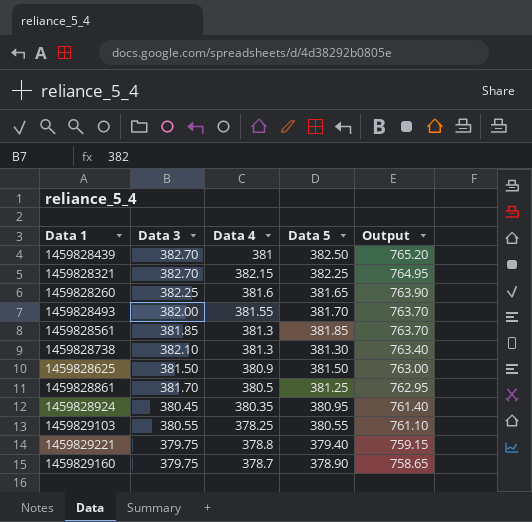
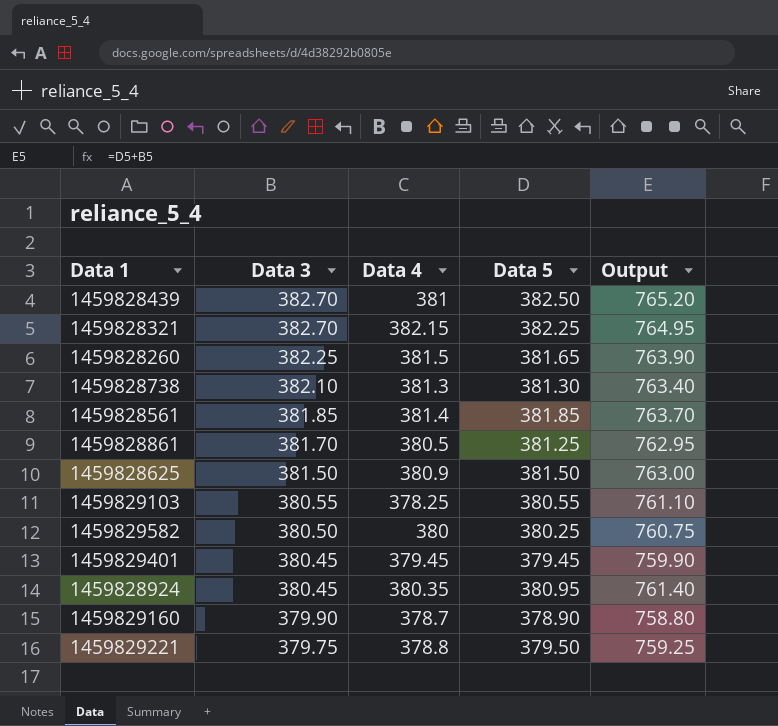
row order: Output descending -> Data 3 descending
row 1459828493: 382.00 | 381.55 | 381.70 | 763.70 -> none
1459828260 | Data 4: 381.6 -> 381.5
1459828561 | Data 4: 381.3 -> 381.4
row 1459829582: none -> 380.50 | 380 | 380.25 | 760.75
row 1459829401: none -> 380.45 | 379.45 | 379.45 | 759.90
1459829160 | Data 3: 379.75 -> 379.90
1459829160 | Output: 758.65 -> 758.80
1459829221 | Data 5: 379.40 -> 379.50
1459829221 | Output: 759.15 -> 759.25

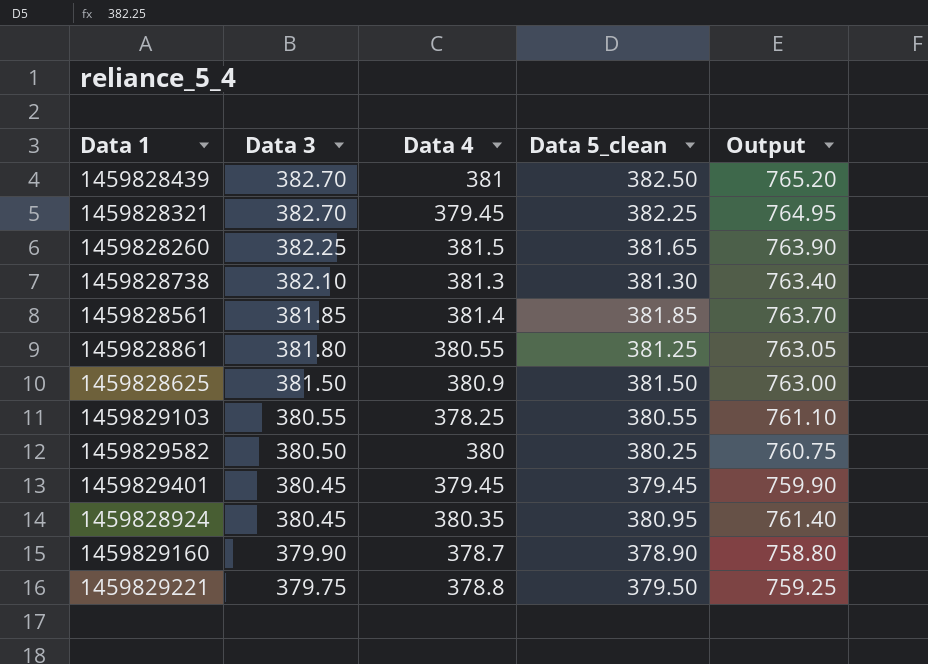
column name: Data 5 -> Data 5_clean
1459828321 | Data 4: 382.15 -> 379.45
1459828861 | Data 3: 381.70 -> 381.80
1459828861 | Data 4: 380.5 -> 380.55
1459828861 | Output: 762.95 -> 763.05

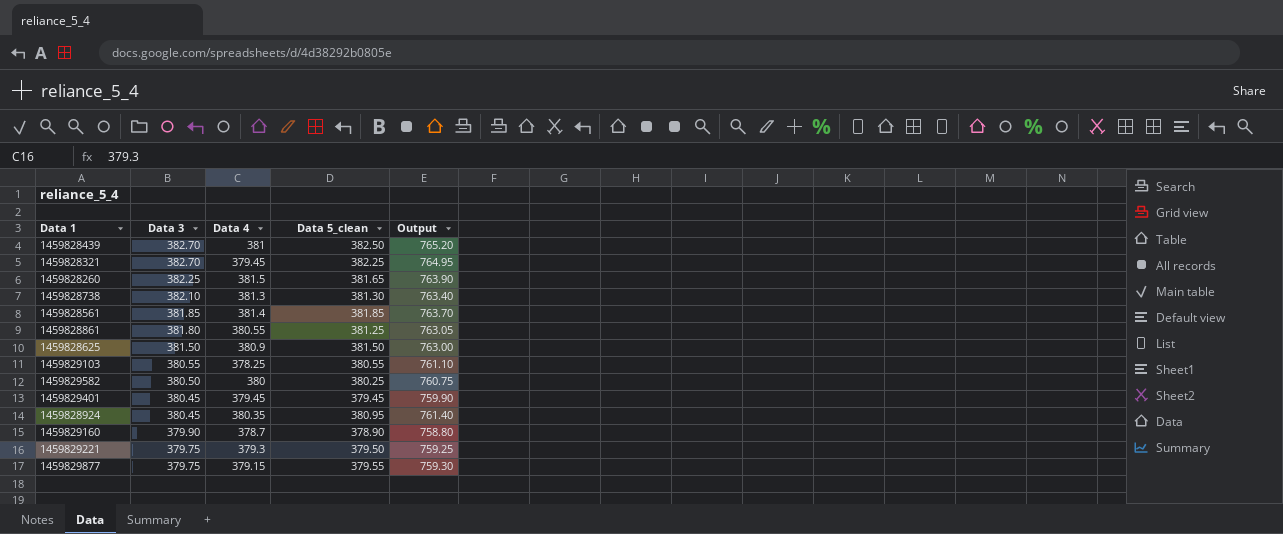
1459829221 | Data 4: 378.8 -> 379.3
row 1459829877: none -> 379.75 | 379.15 | 379.55 | 759.30

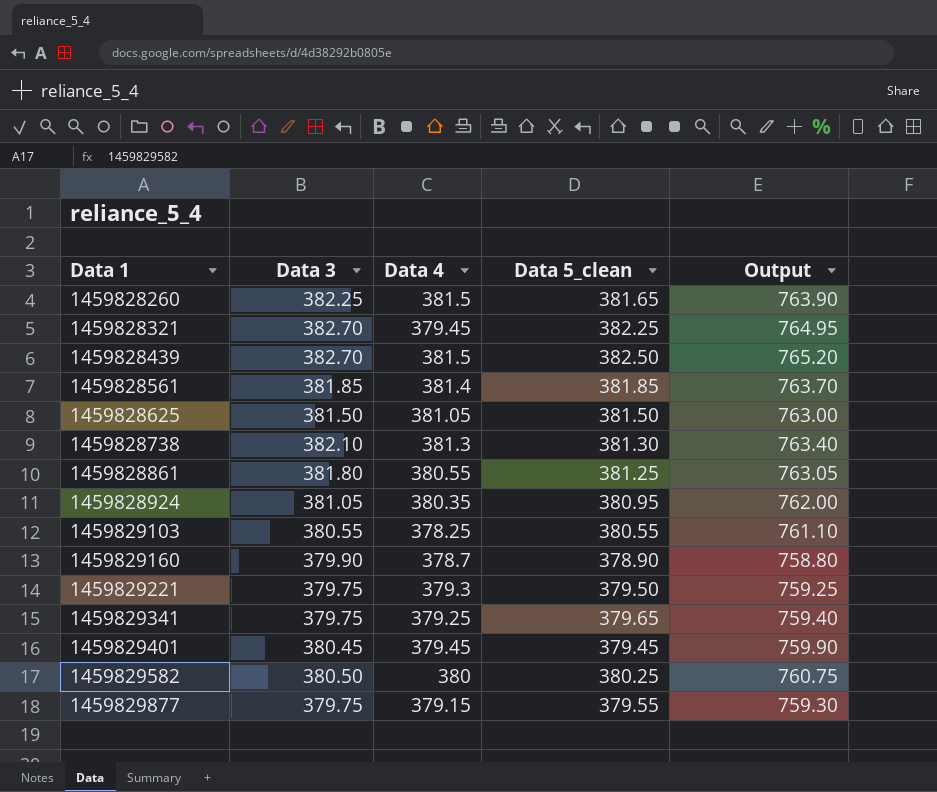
row order: Data 3 descending -> Data 1 ascending
1459828439 | Data 4: 381 -> 381.5
1459828625 | Data 4: 380.9 -> 381.05
1459828924 | Data 3: 380.45 -> 381.05
1459828924 | Output: 761.40 -> 762.00
row 1459829341: none -> 379.75 | 379.25 | 379.65 | 759.40

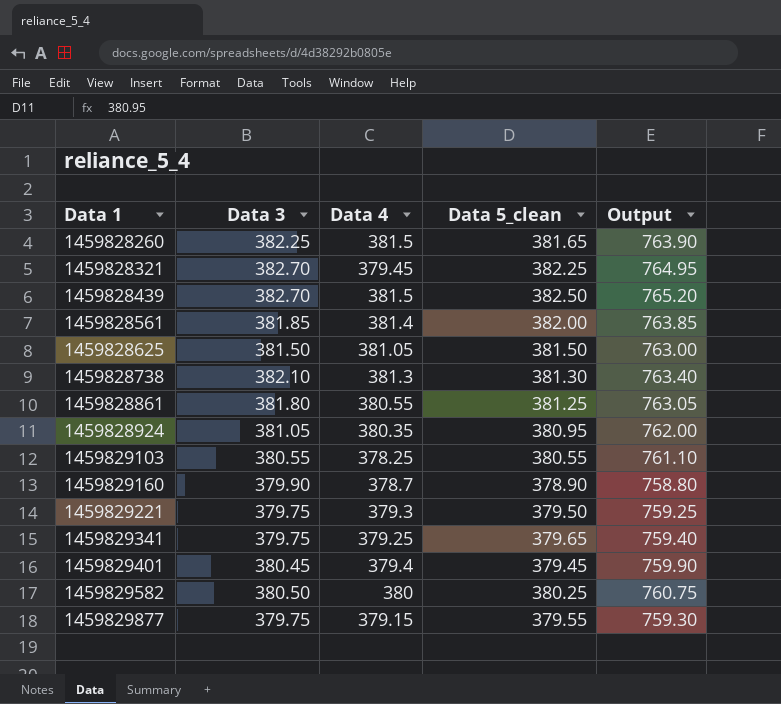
1459828561 | Data 5_clean: 381.85 -> 382.00
1459828561 | Output: 763.70 -> 763.85
1459829401 | Data 4: 379.45 -> 379.4

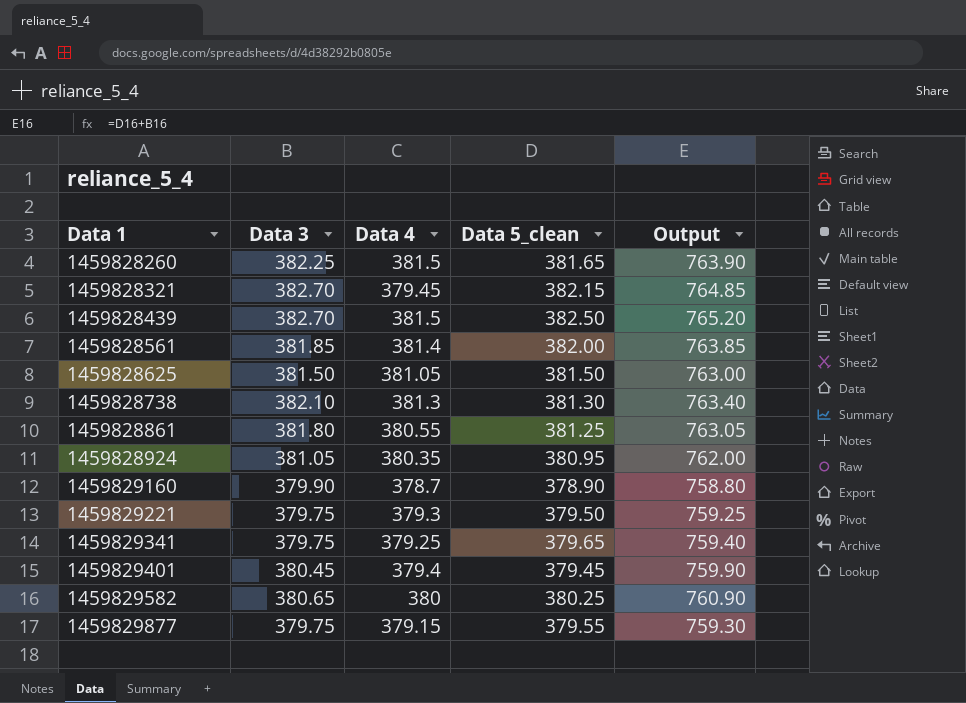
row 1459829103: 380.55 | 378.25 | 380.55 | 761.10 -> none
1459828321 | Data 5_clean: 382.25 -> 382.15
1459828321 | Output: 764.95 -> 764.85
1459829582 | Data 3: 380.50 -> 380.65
1459829582 | Output: 760.75 -> 760.90

